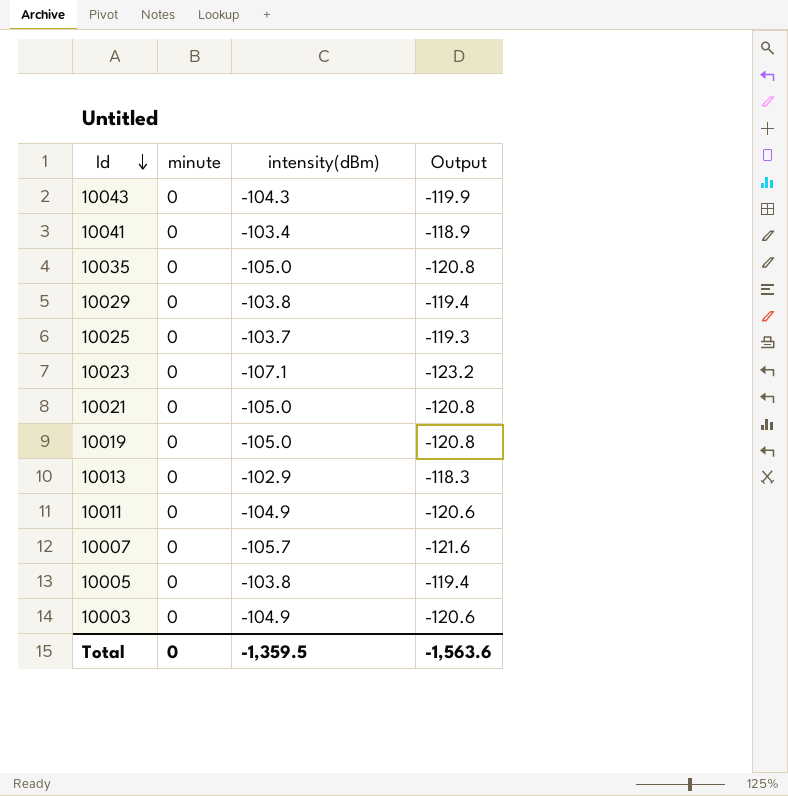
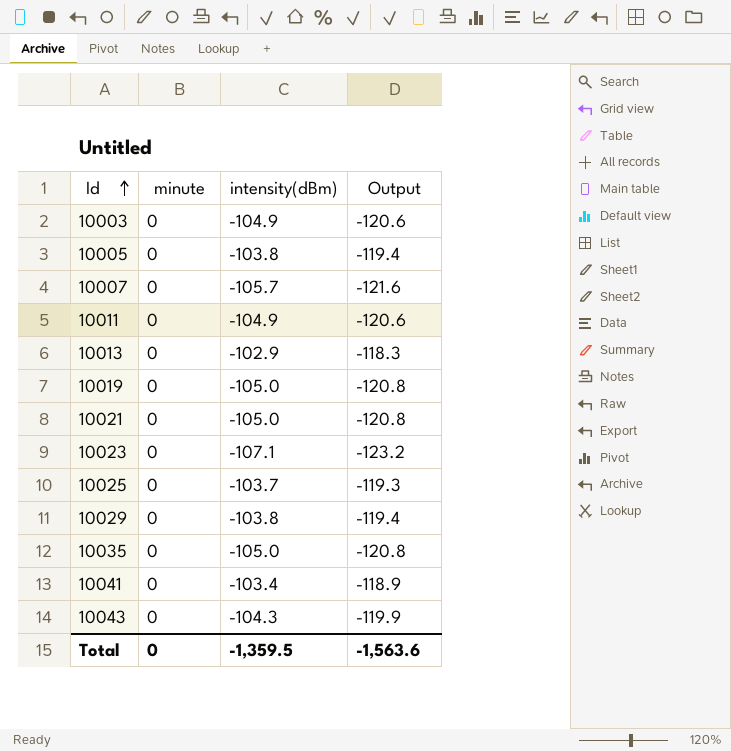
row order: Id descending -> Id ascending

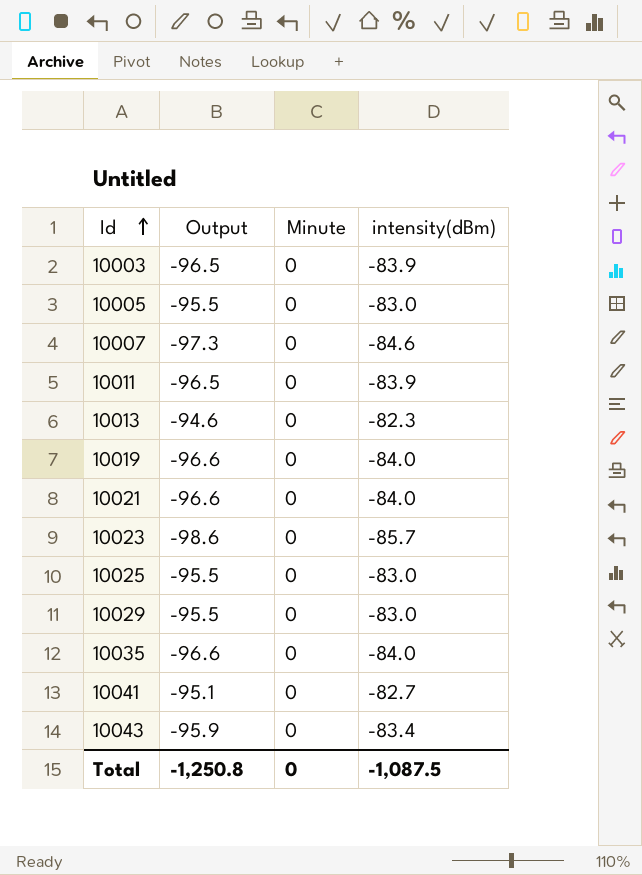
column Output | position: 4 -> 2
column name: minute -> Minute
10003 | Output: -120.6 -> -96.5
10003 | intensity(dBm): -104.9 -> -83.9
10005 | Output: -119.4 -> -95.5
10005 | intensity(dBm): -103.8 -> -83.0
10007 | Output: -121.6 -> -97.3
10007 | intensity(dBm): -105.7 -> -84.6
10011 | Output: -120.6 -> -96.5
10011 | intensity(dBm): -104.9 -> -83.9
10013 | Output: -118.3 -> -94.6
10013 | intensity(dBm): -102.9 -> -82.3
10019 | Output: -120.8 -> -96.6
10019 | intensity(dBm): -105.0 -> -84.0
10021 | Output: -120.8 -> -96.6
10021 | intensity(dBm): -105.0 -> -84.0
10023 | Output: -123.2 -> -98.6
10023 | intensity(dBm): -107.1 -> -85.7
10025 | Output: -119.3 -> -95.5
10025 | intensity(dBm): -103.7 -> -83.0
10029 | Output: -119.4 -> -95.5
10029 | intensity(dBm): -103.8 -> -83.0
10035 | Output: -120.8 -> -96.6
10035 | intensity(dBm): -105.0 -> -84.0
10041 | Output: -118.9 -> -95.1
10041 | intensity(dBm): -103.4 -> -82.7
10043 | Output: -119.9 -> -95.9
10043 | intensity(dBm): -104.3 -> -83.4
Total | Output: -1,563.6 -> -1,250.8
Total | intensity(dBm): -1,359.5 -> -1,087.5

